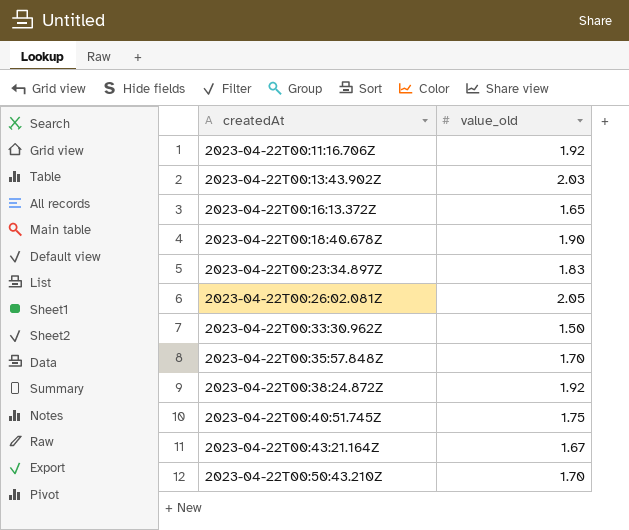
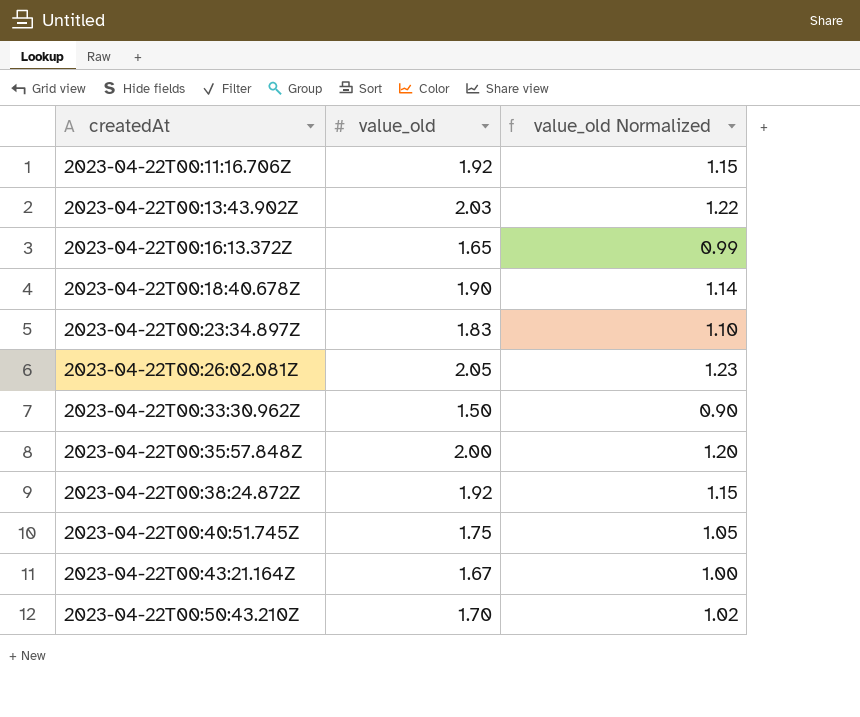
column value_old Normalized | formula: none -> [value_old] * 0.6
2023-04-22T00:35:57.848Z | value_old: 1.70 -> 2.00

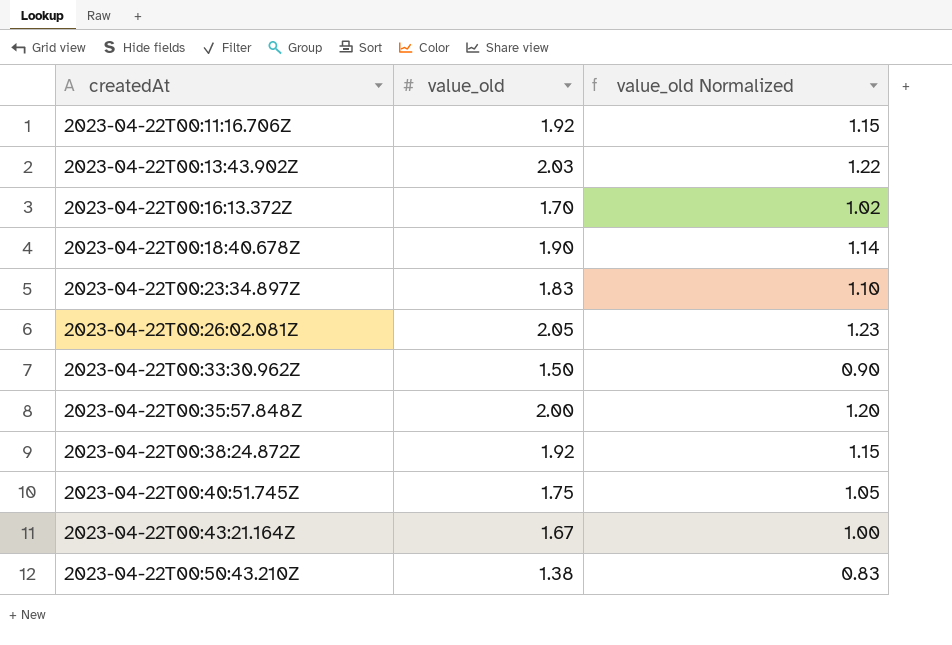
2023-04-22T00:16:13.372Z | value_old: 1.65 -> 1.70
2023-04-22T00:16:13.372Z | value_old Normalized: 0.99 -> 1.02
2023-04-22T00:50:43.210Z | value_old: 1.70 -> 1.38
2023-04-22T00:50:43.210Z | value_old Normalized: 1.02 -> 0.83

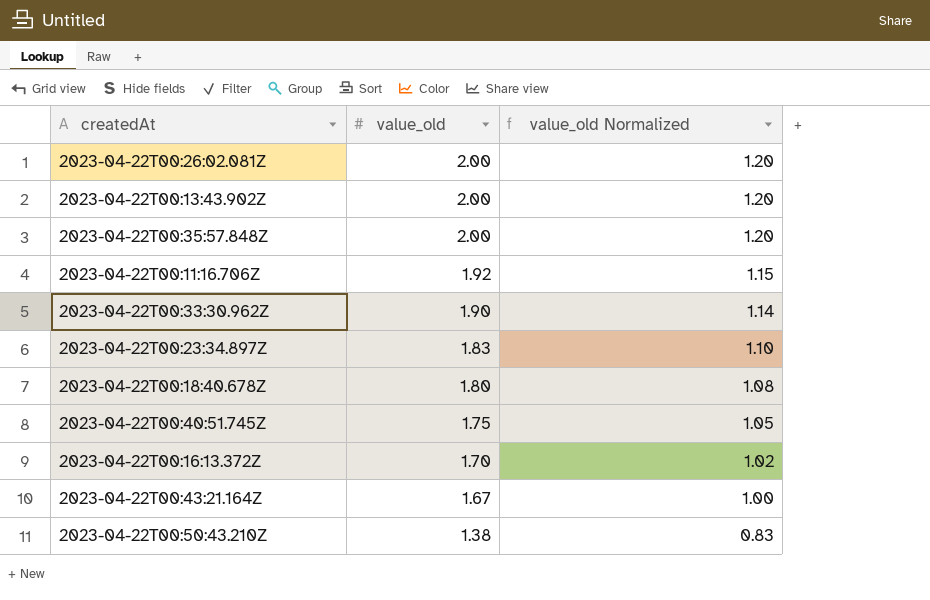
row order: createdAt ascending -> value_old descending
row 2023-04-22T00:38:24.872Z: 1.92 | 1.15 -> none
2023-04-22T00:26:02.081Z | value_old: 2.05 -> 2.00
2023-04-22T00:26:02.081Z | value_old Normalized: 1.23 -> 1.20
2023-04-22T00:13:43.902Z | value_old: 2.03 -> 2.00
2023-04-22T00:13:43.902Z | value_old Normalized: 1.22 -> 1.20
2023-04-22T00:33:30.962Z | value_old: 1.50 -> 1.90
2023-04-22T00:33:30.962Z | value_old Normalized: 0.90 -> 1.14
2023-04-22T00:18:40.678Z | value_old: 1.90 -> 1.80
2023-04-22T00:18:40.678Z | value_old Normalized: 1.14 -> 1.08

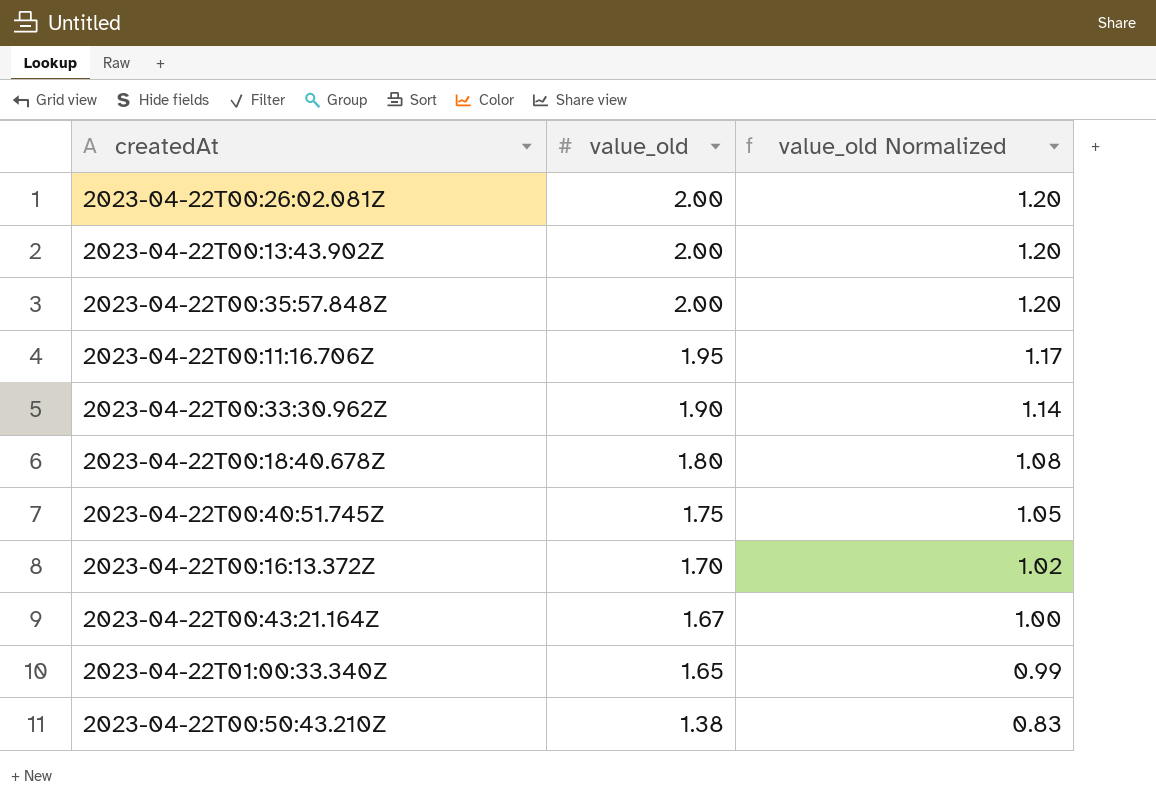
row 2023-04-22T00:23:34.897Z: 1.83 | 1.10 -> none
2023-04-22T00:11:16.706Z | value_old: 1.92 -> 1.95
2023-04-22T00:11:16.706Z | value_old Normalized: 1.15 -> 1.17
row 2023-04-22T01:00:33.340Z: none -> 1.65 | 0.99

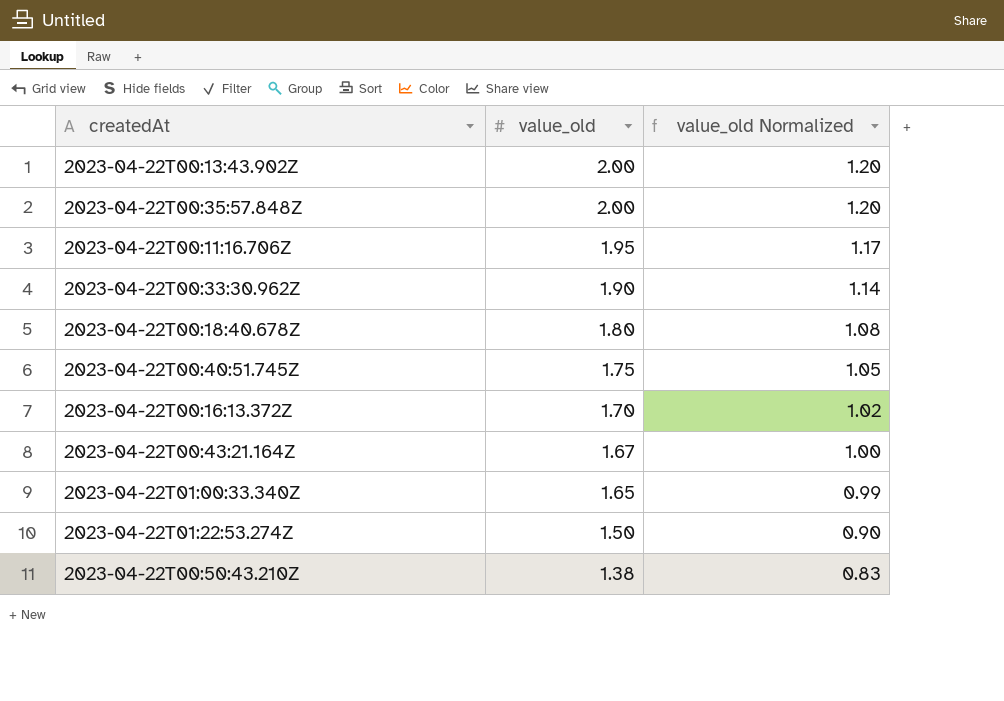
row 2023-04-22T00:26:02.081Z: 2.00 | 1.20 -> none
row 2023-04-22T01:22:53.274Z: none -> 1.50 | 0.90

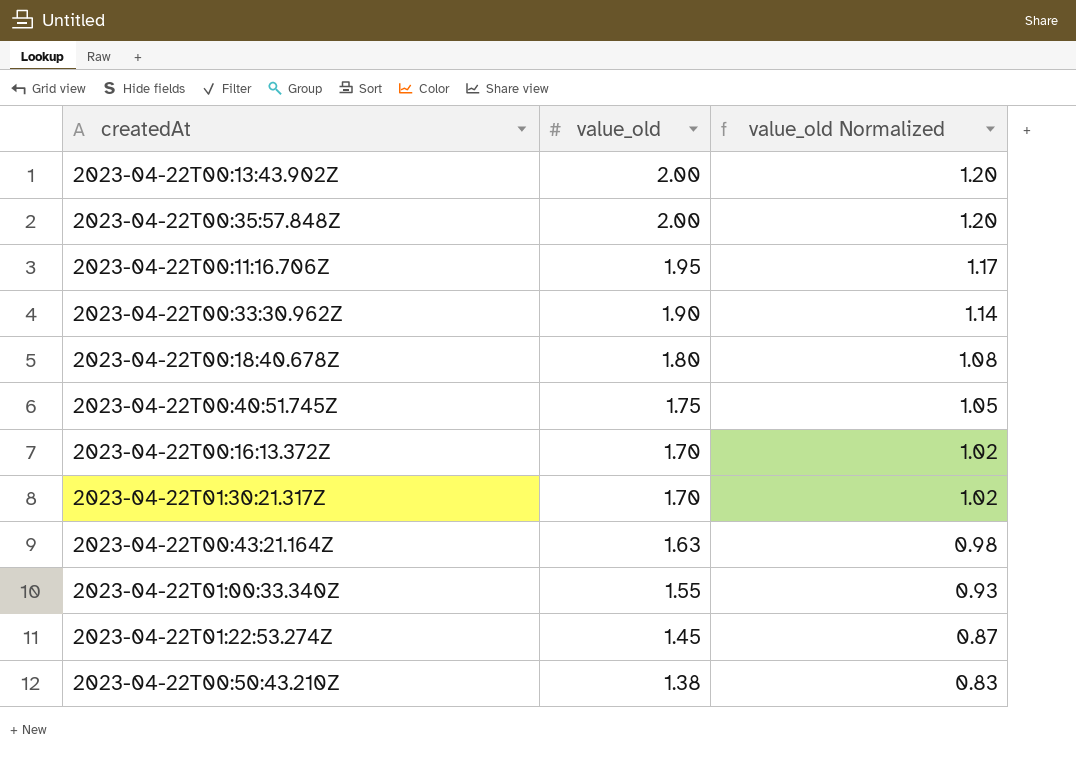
row 2023-04-22T01:30:21.317Z: none -> 1.70 | 1.02
2023-04-22T00:43:21.164Z | value_old: 1.67 -> 1.63
2023-04-22T00:43:21.164Z | value_old Normalized: 1.00 -> 0.98
2023-04-22T01:00:33.340Z | value_old: 1.65 -> 1.55
2023-04-22T01:00:33.340Z | value_old Normalized: 0.99 -> 0.93
2023-04-22T01:22:53.274Z | value_old: 1.50 -> 1.45
2023-04-22T01:22:53.274Z | value_old Normalized: 0.90 -> 0.87

